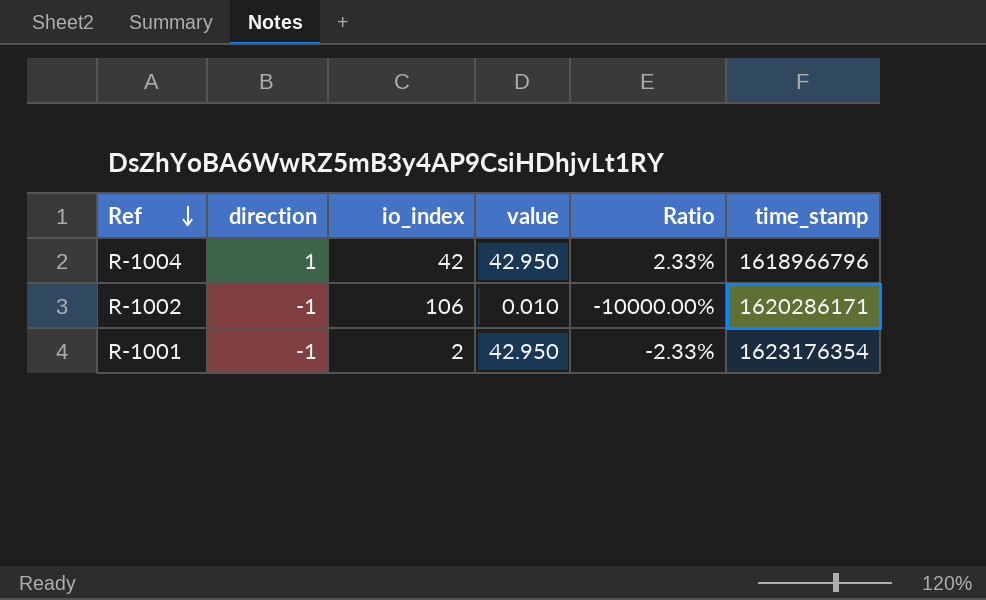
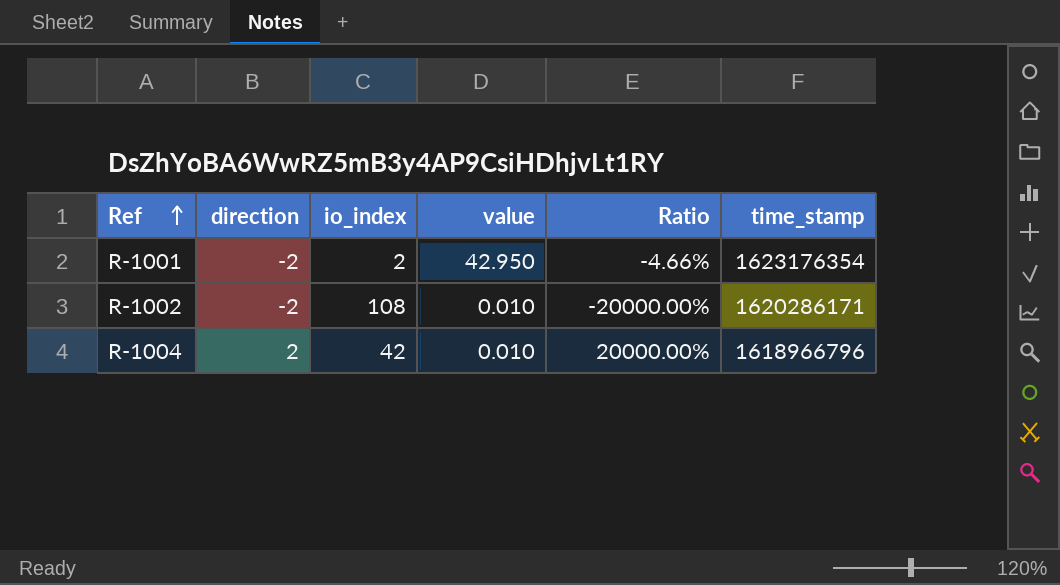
row order: Ref descending -> Ref ascending
R-1001 | direction: -1 -> -2
R-1001 | Ratio: -2.33% -> -4.66%
R-1002 | direction: -1 -> -2
R-1002 | io_index: 106 -> 108
R-1002 | Ratio: -10000.00% -> -20000.00%
R-1004 | direction: 1 -> 2
R-1004 | value: 42.950 -> 0.010
R-1004 | Ratio: 2.33% -> 20000.00%

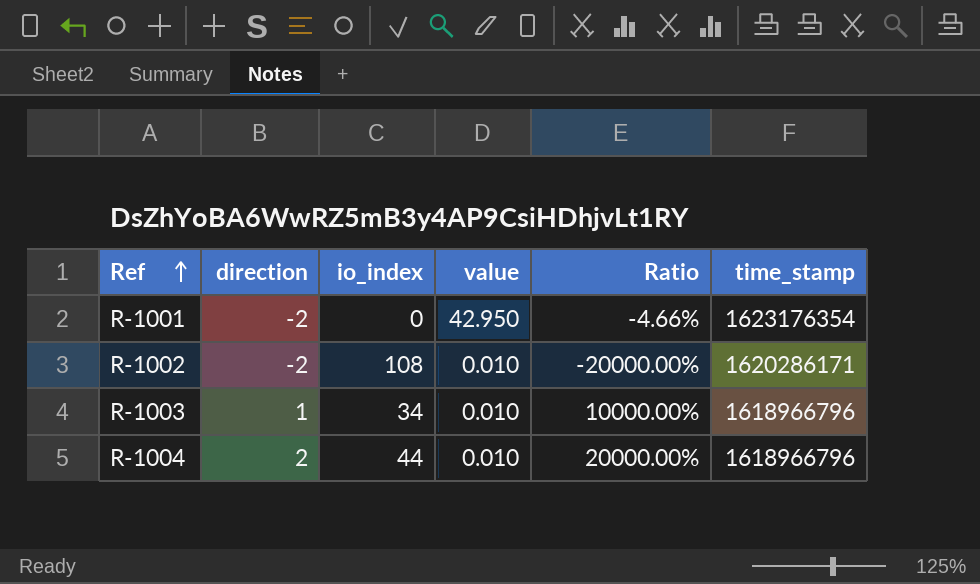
R-1001 | io_index: 2 -> 0
row R-1003: none -> 1 | 34 | 0.010 | 10000.00% | 1618966796
R-1004 | io_index: 42 -> 44

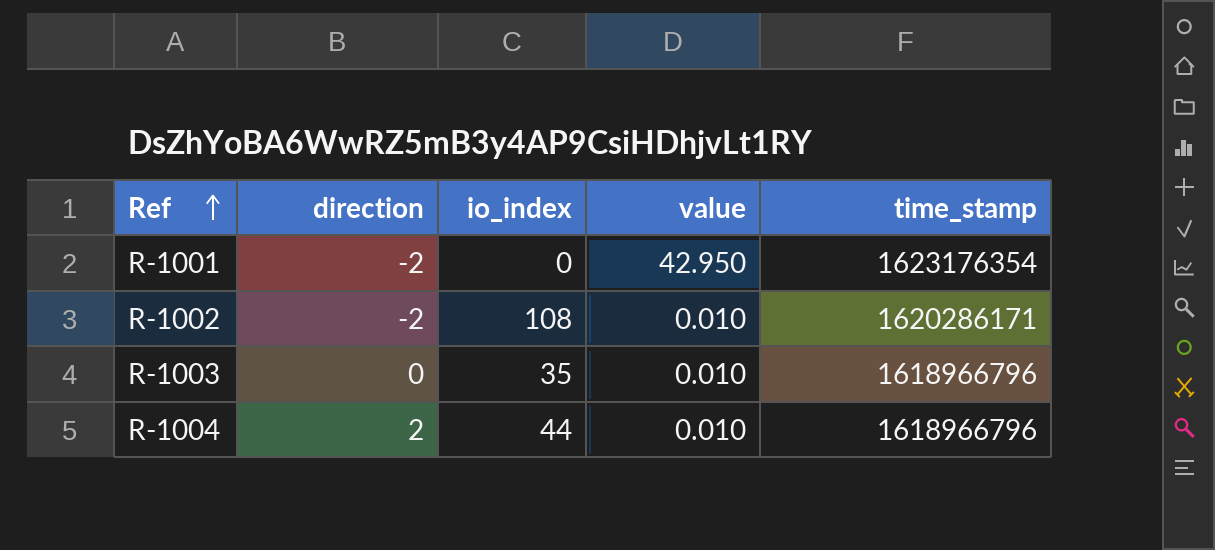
column Ratio | formula: [direction] / [value] -> none
R-1003 | direction: 1 -> 0
R-1003 | io_index: 34 -> 35

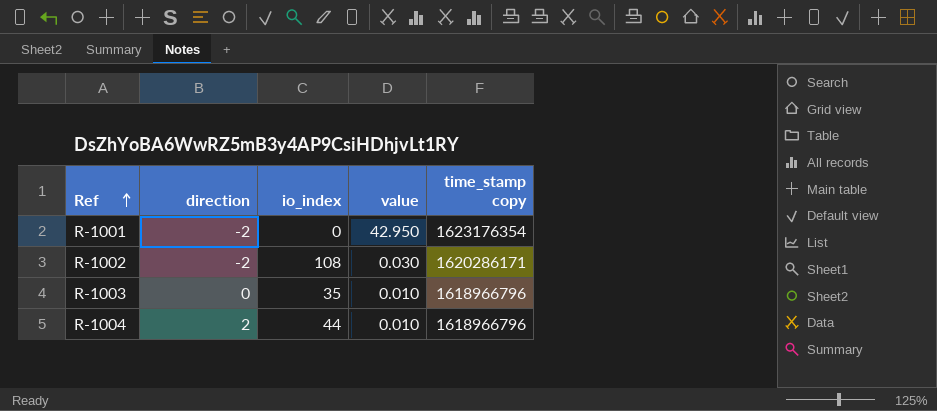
column name: time_stamp -> time_stamp copy
R-1002 | value: 0.010 -> 0.030

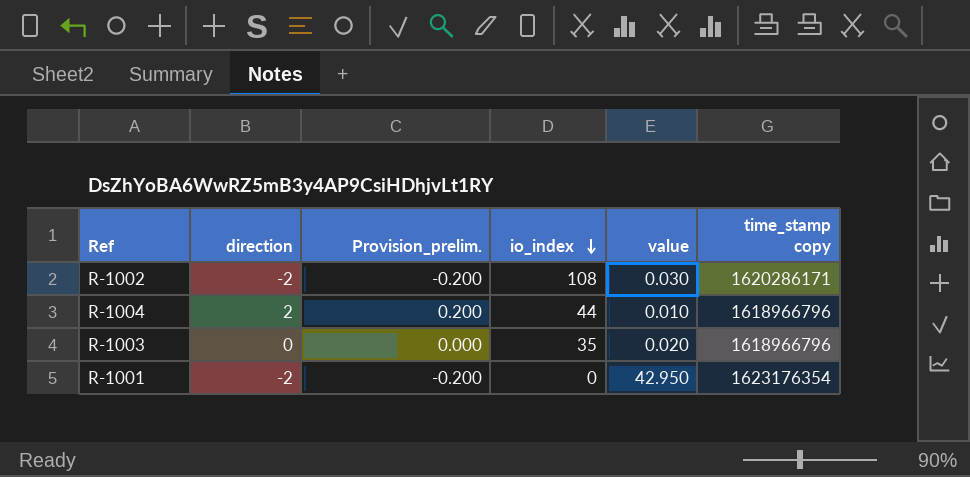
row order: Ref ascending -> io_index descending
column Provision_prelim. | formula: none -> [direction] * 0.1
R-1003 | value: 0.010 -> 0.020

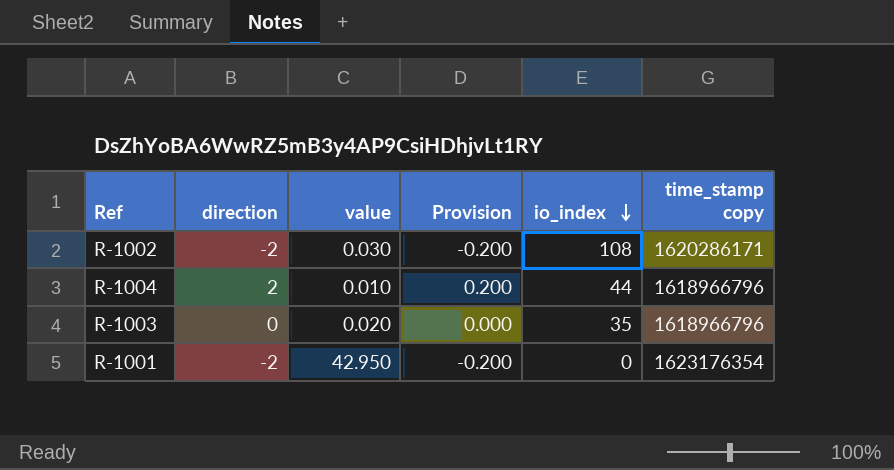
column value | position: 5 -> 3
column name: Provision_prelim. -> Provision

